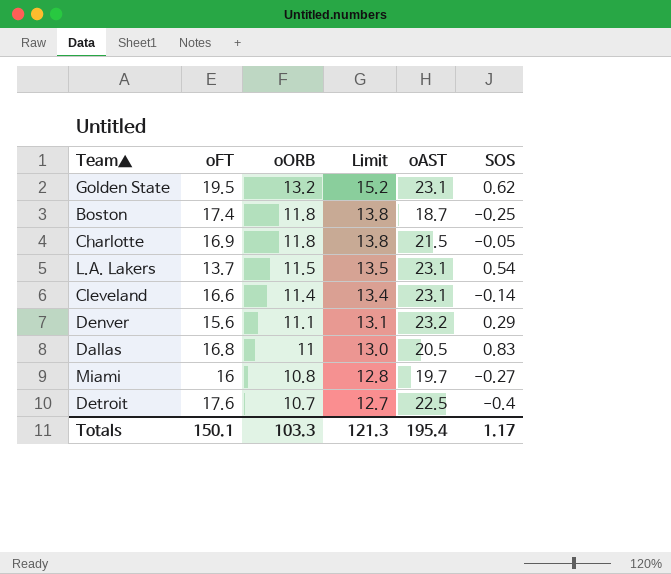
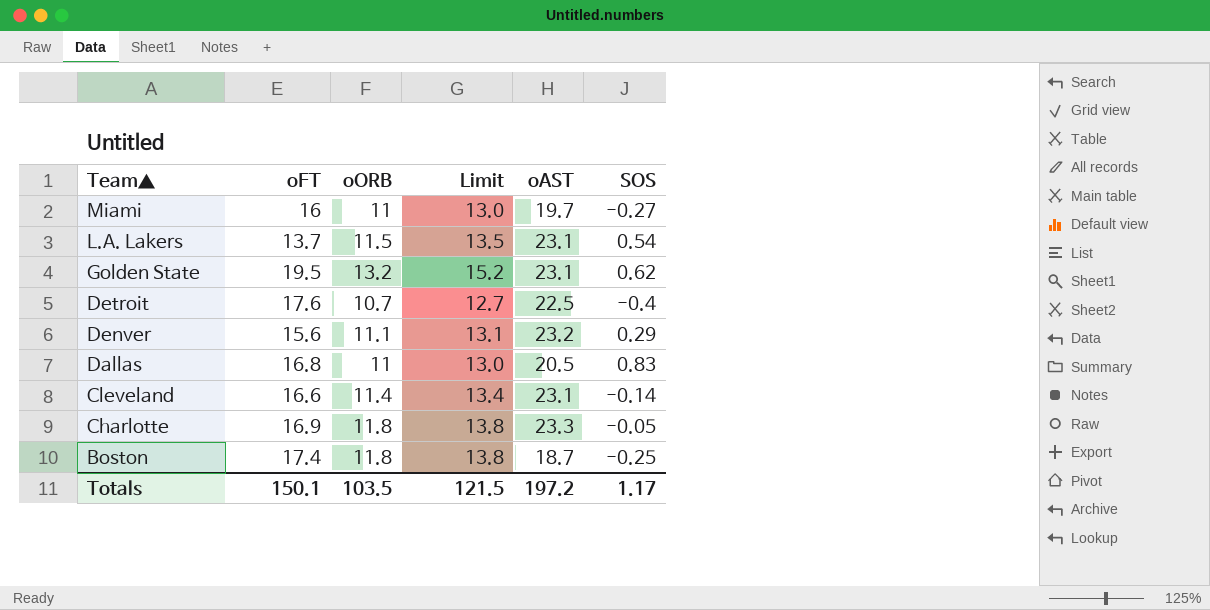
row order: oORB descending -> Team▲ descending
Miami | oORB: 10.8 -> 11
Miami | Limit: 12.8 -> 13.0
Charlotte | oAST: 21.5 -> 23.3
Totals | oORB: 103.3 -> 103.5
Totals | Limit: 121.3 -> 121.5
Totals | oAST: 195.4 -> 197.2

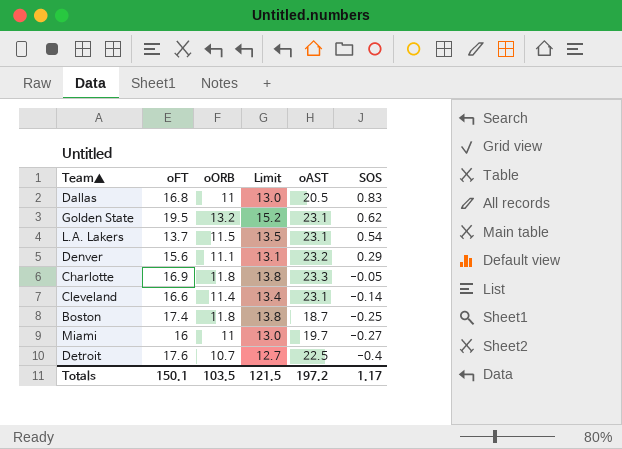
row order: Team▲ descending -> SOS descending

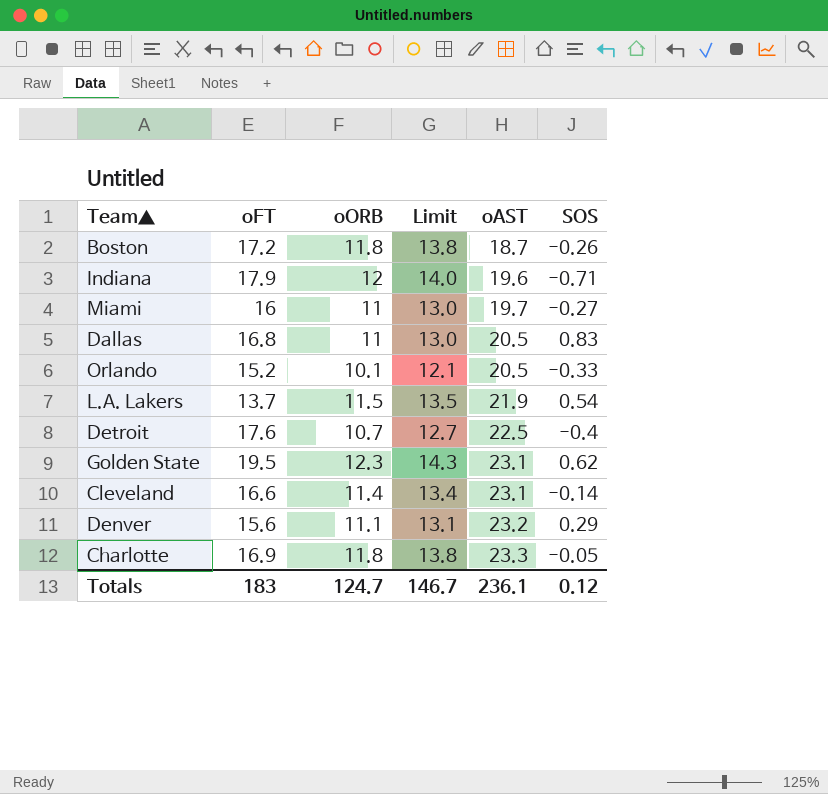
row order: SOS descending -> oAST ascending
Boston | oFT: 17.4 -> 17.2
Boston | SOS: -0.25 -> -0.26
row Indiana: none -> 17.9 | 12 | 14.0 | 19.6 | -0.71
row Orlando: none -> 15.2 | 10.1 | 12.1 | 20.5 | -0.33
L.A. Lakers | oAST: 23.1 -> 21.9
Golden State | oORB: 13.2 -> 12.3
Golden State | Limit: 15.2 -> 14.3
Totals | oFT: 150.1 -> 183
Totals | oORB: 103.5 -> 124.7
Totals | Limit: 121.5 -> 146.7
Totals | oAST: 197.2 -> 236.1
Totals | SOS: 1.17 -> 0.12

